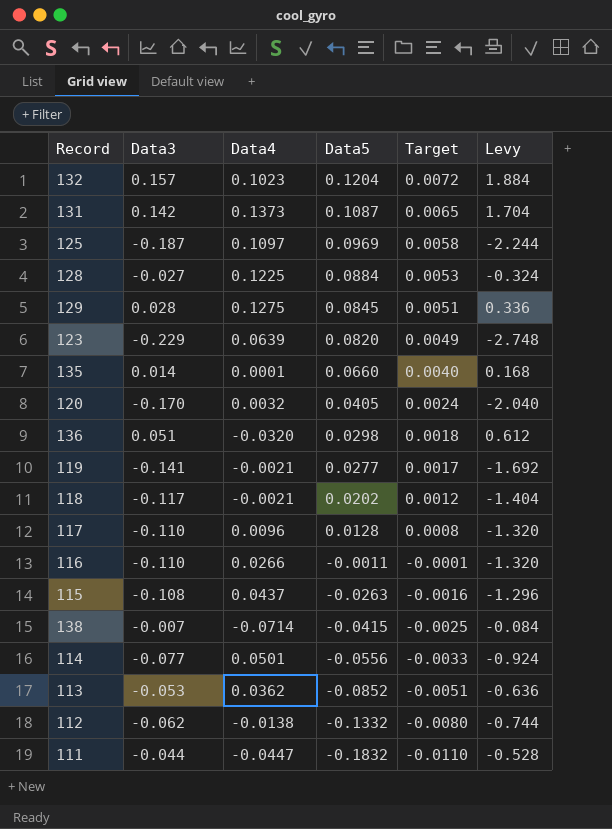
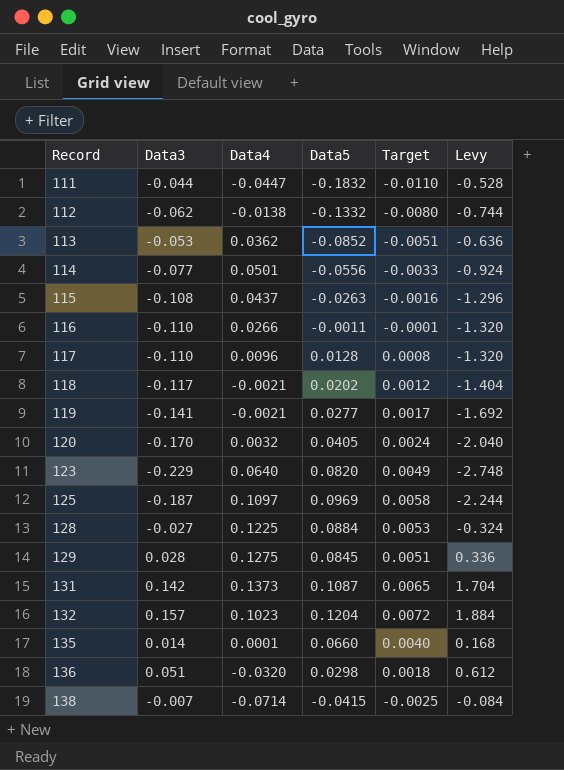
row order: Data5 descending -> Record ascending
123 | Data4: 0.0639 -> 0.0640

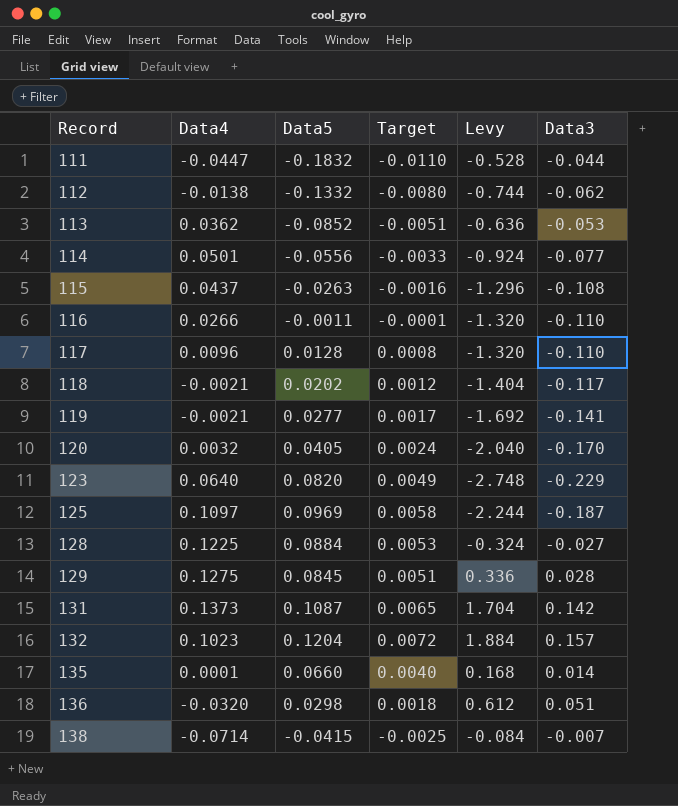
column Data3 | position: 2 -> 6

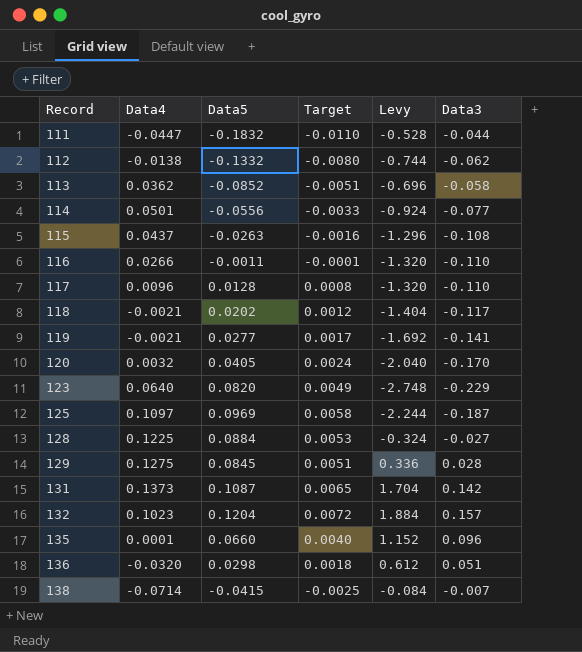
113 | Levy: -0.636 -> -0.696
113 | Data3: -0.053 -> -0.058
135 | Levy: 0.168 -> 1.152
135 | Data3: 0.014 -> 0.096

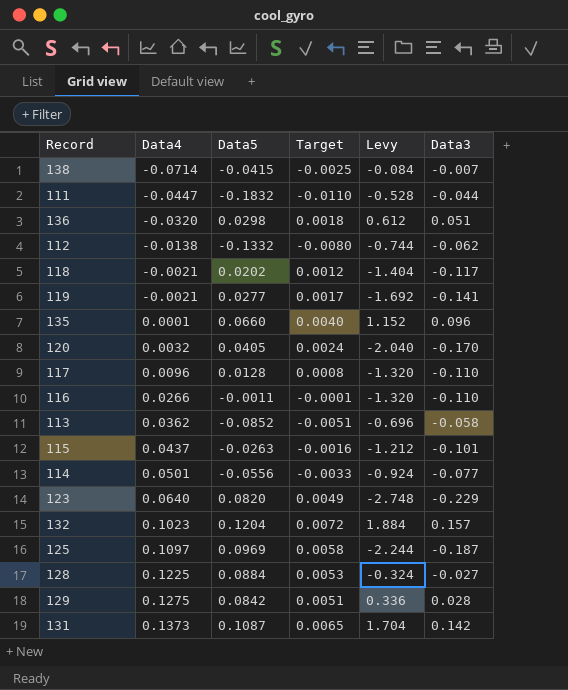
row order: Record ascending -> Data4 ascending
115 | Levy: -1.296 -> -1.212
115 | Data3: -0.108 -> -0.101
129 | Data5: 0.0845 -> 0.0842

